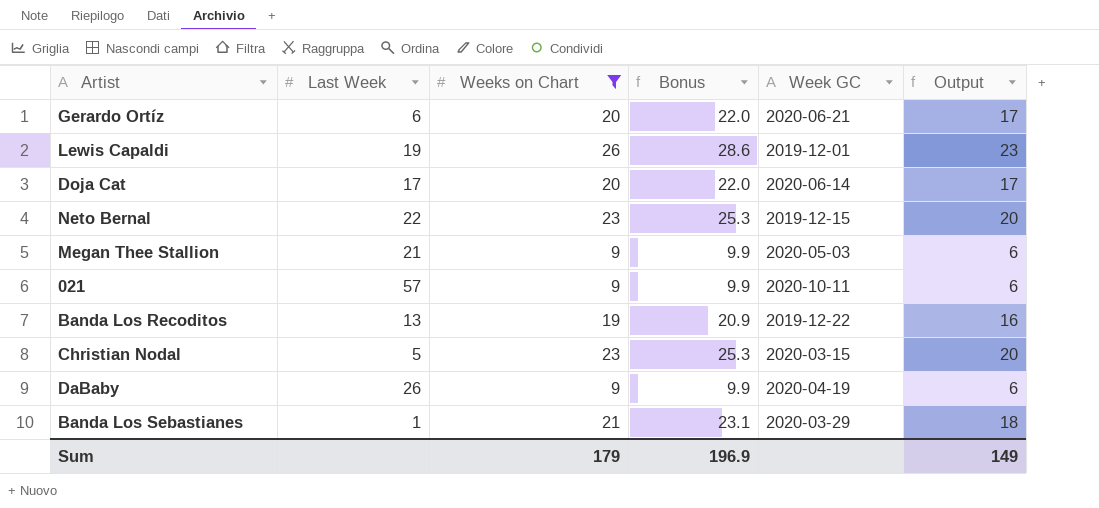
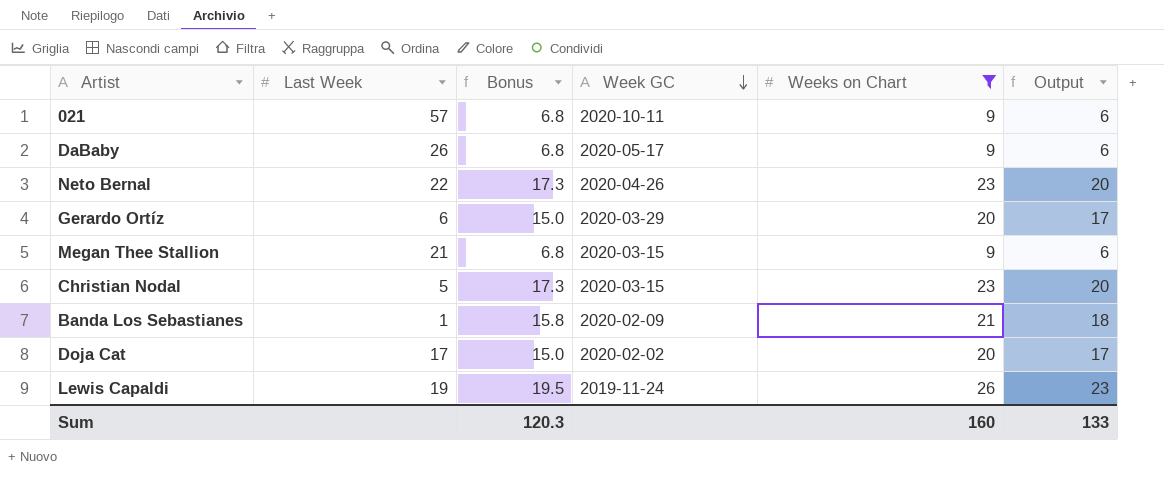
row order: none -> Week GC descending
column Bonus | formula: [Weeks on Chart] * 1.1 -> [Weeks on Chart] * 0.75
column Weeks on Chart | position: 3 -> 5
row Banda Los Recoditos: 13 | 19 | 20.9 | 2019-12-22 | 16 -> none
DaBaby | Week GC: 2020-04-19 -> 2020-05-17
Neto Bernal | Week GC: 2019-12-15 -> 2020-04-26
Gerardo Ortíz | Week GC: 2020-06-21 -> 2020-03-29
Megan Thee Stallion | Week GC: 2020-05-03 -> 2020-03-15
Banda Los Sebastianes | Week GC: 2020-03-29 -> 2020-02-09
Doja Cat | Week GC: 2020-06-14 -> 2020-02-02
Lewis Capaldi | Week GC: 2019-12-01 -> 2019-11-24
Sum | Bonus: 196.9 -> 120.3
Sum | Weeks on Chart: 179 -> 160
Sum | Output: 149 -> 133

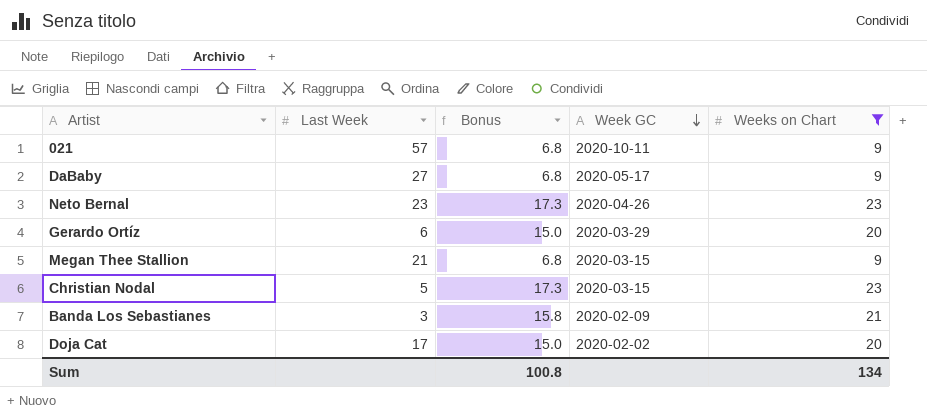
column Output | formula: [Weeks on Chart] - 3 -> none
row Lewis Capaldi: 19 | 19.5 | 2019-11-24 | 26 | 23 -> none
DaBaby | Last Week: 26 -> 27
Neto Bernal | Last Week: 22 -> 23
Banda Los Sebastianes | Last Week: 1 -> 3
Sum | Bonus: 120.3 -> 100.8
Sum | Weeks on Chart: 160 -> 134

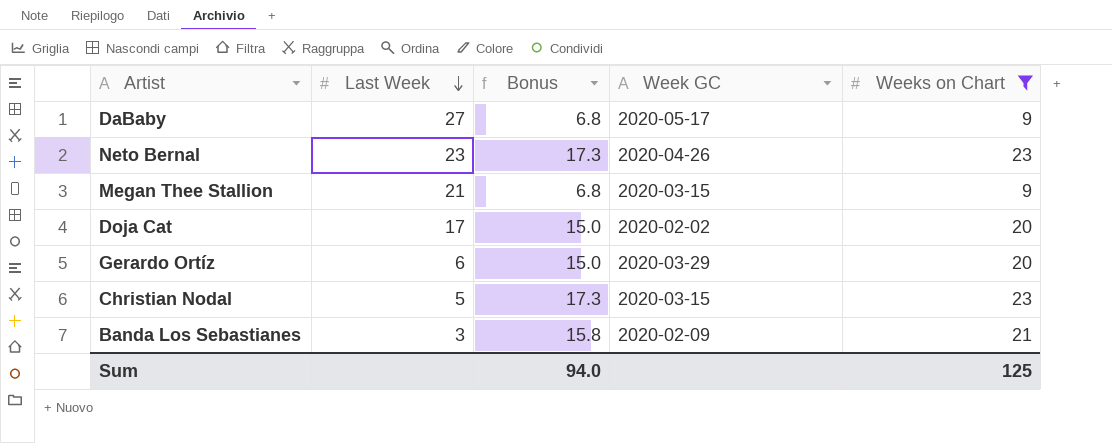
row order: Week GC descending -> Last Week descending
row 021: 57 | 6.8 | 2020-10-11 | 9 -> none
Sum | Bonus: 100.8 -> 94.0
Sum | Weeks on Chart: 134 -> 125

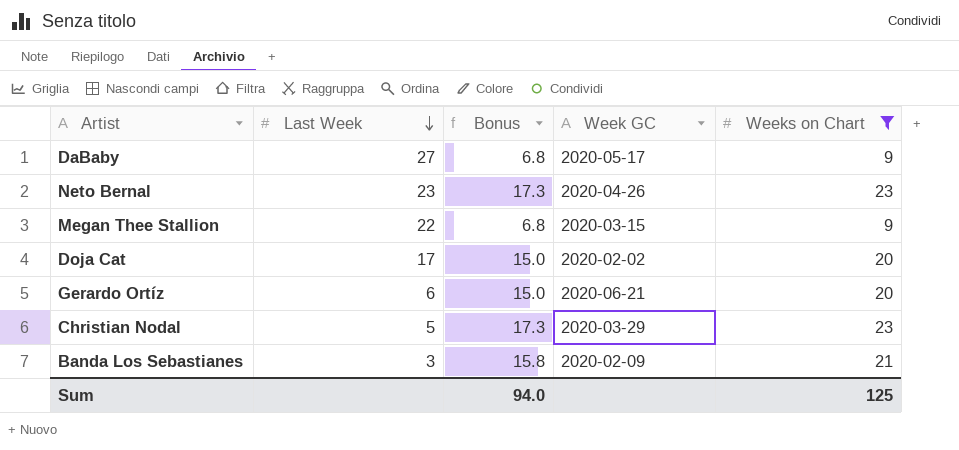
Megan Thee Stallion | Last Week: 21 -> 22
Gerardo Ortíz | Week GC: 2020-03-29 -> 2020-06-21
Christian Nodal | Week GC: 2020-03-15 -> 2020-03-29

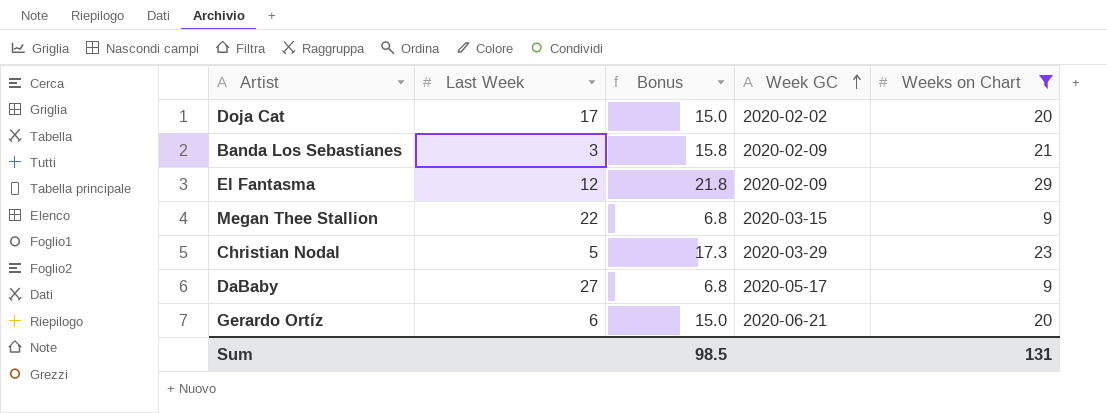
row order: Last Week descending -> Week GC ascending
row Neto Bernal: 23 | 17.3 | 2020-04-26 | 23 -> none
row El Fantasma: none -> 12 | 21.8 | 2020-02-09 | 29
Sum | Bonus: 94.0 -> 98.5
Sum | Weeks on Chart: 125 -> 131

